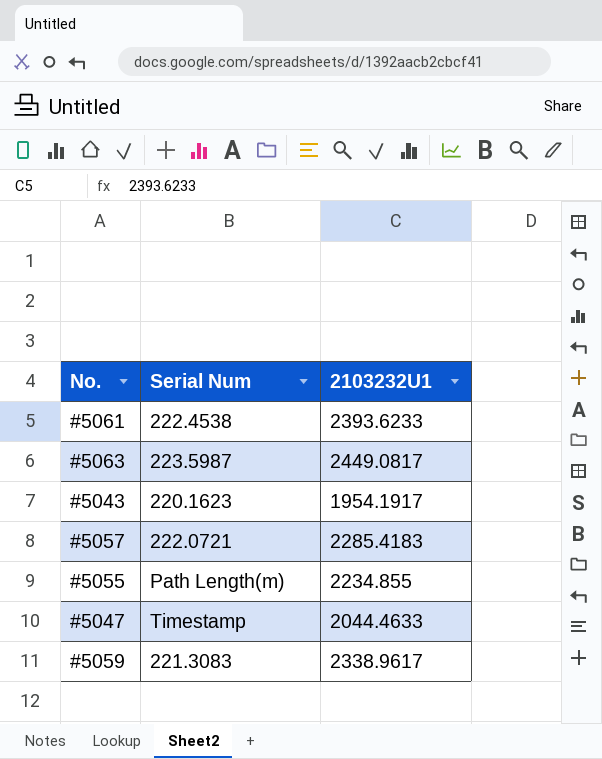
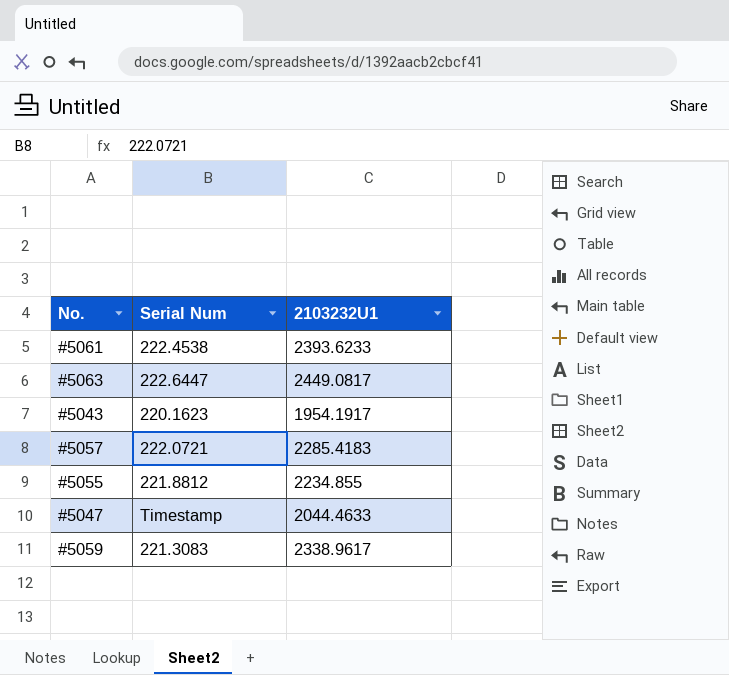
#5063 | Serial Num: 223.5987 -> 222.6447
#5055 | Serial Num: Path Length(m) -> 221.8812

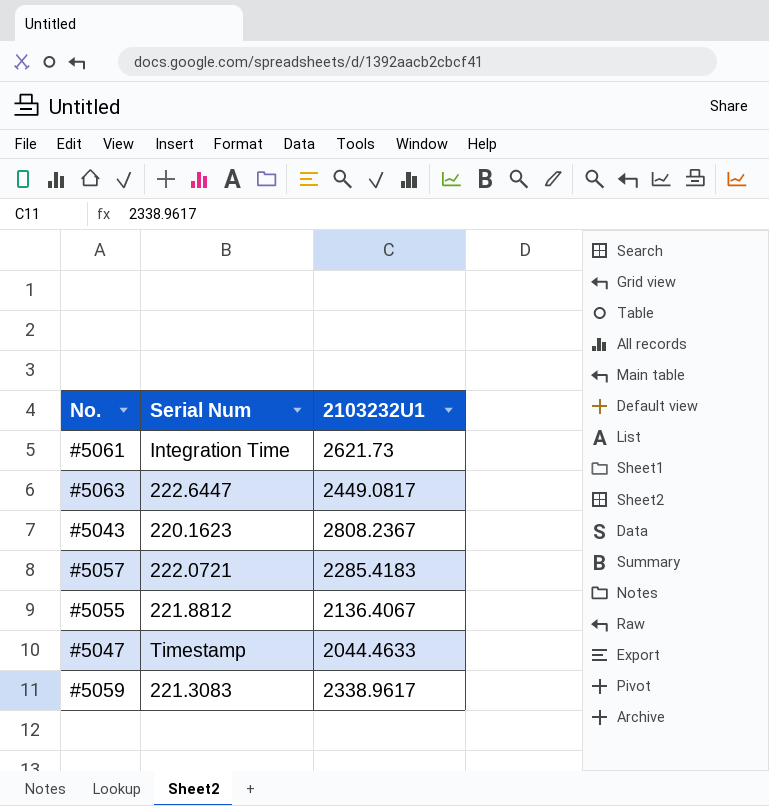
#5061 | Serial Num: 222.4538 -> Integration Time
#5061 | 2103232U1: 2393.6233 -> 2621.73
#5043 | 2103232U1: 1954.1917 -> 2808.2367
#5055 | 2103232U1: 2234.855 -> 2136.4067

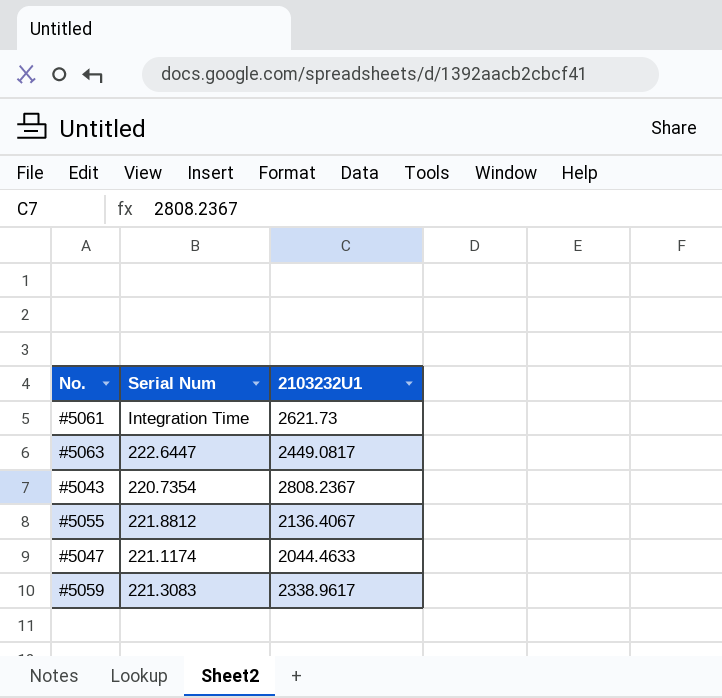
row #5057: 222.0721 | 2285.4183 -> none
#5043 | Serial Num: 220.1623 -> 220.7354
#5047 | Serial Num: Timestamp -> 221.1174

